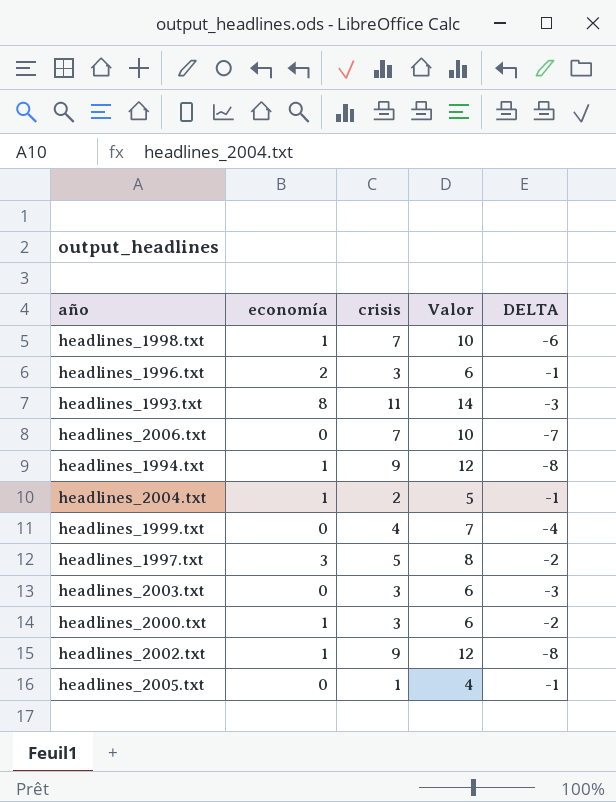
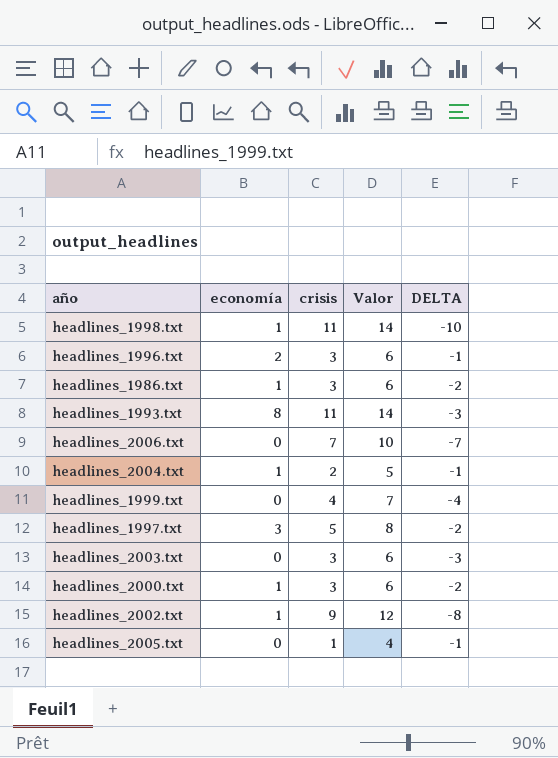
row headlines_1994.txt: 1 | 9 | 12 | -8 -> none
headlines_1998.txt | crisis: 7 -> 11
headlines_1998.txt | Valor: 10 -> 14
headlines_1998.txt | DELTA: -6 -> -10
row headlines_1986.txt: none -> 1 | 3 | 6 | -2

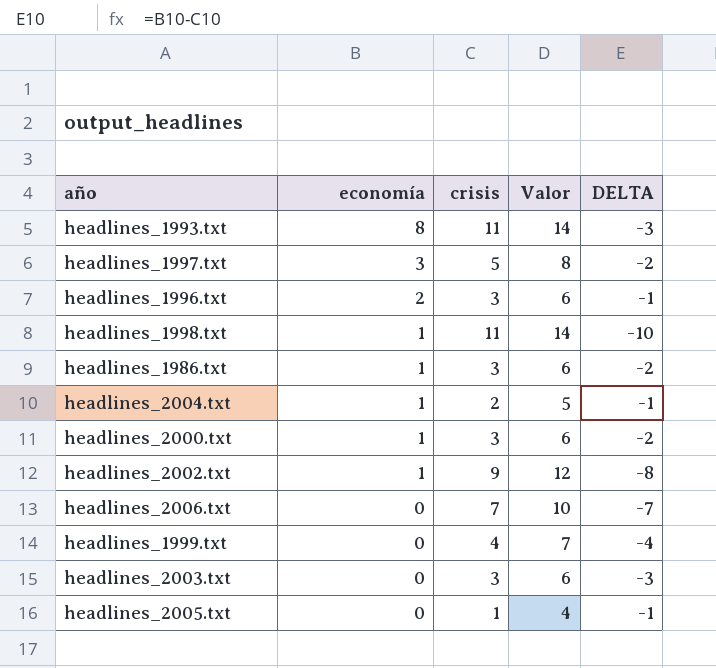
row order: none -> economía descending

